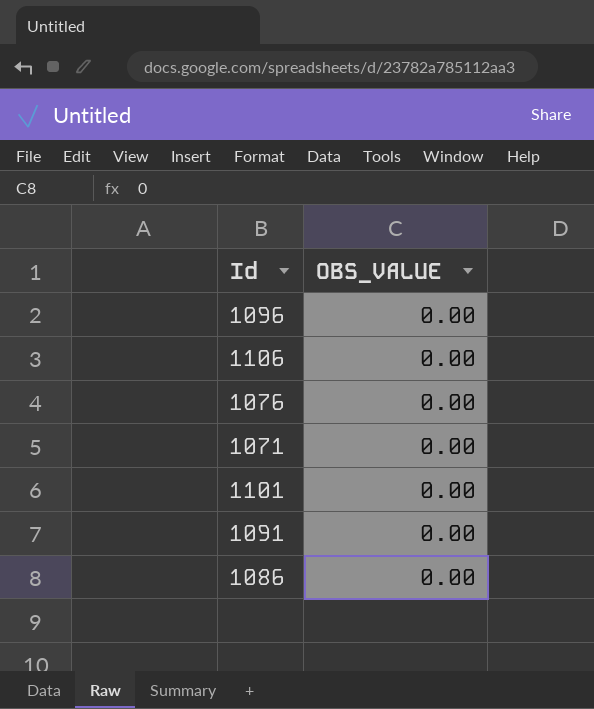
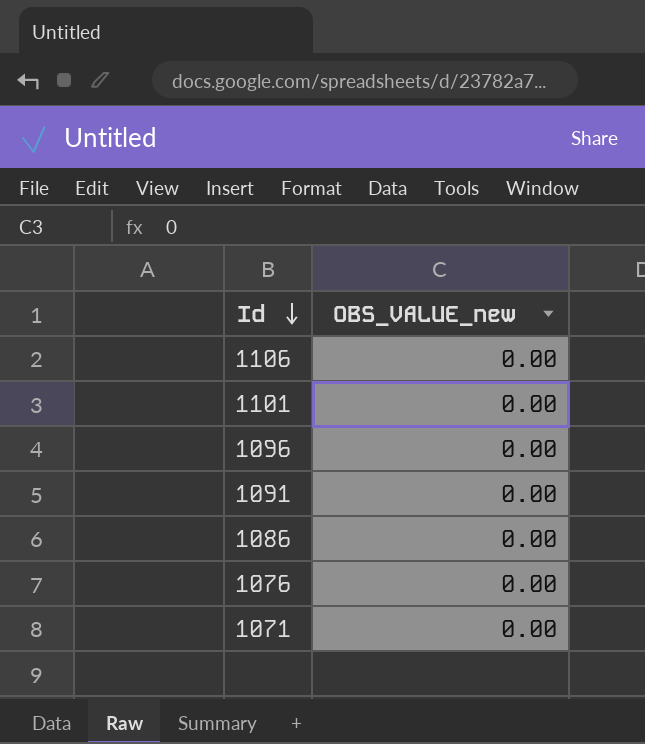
row order: none -> Id descending
column name: OBS_VALUE -> OBS_VALUE_new

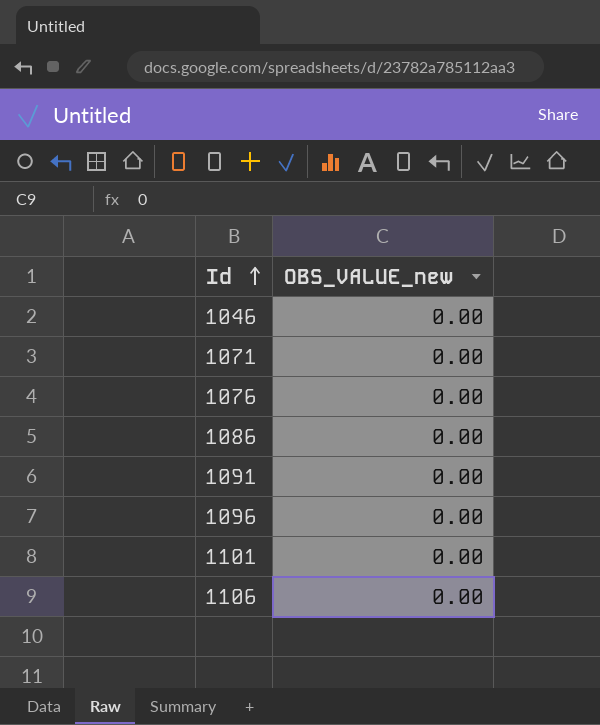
row order: Id descending -> Id ascending
row 1046: none -> 0.00

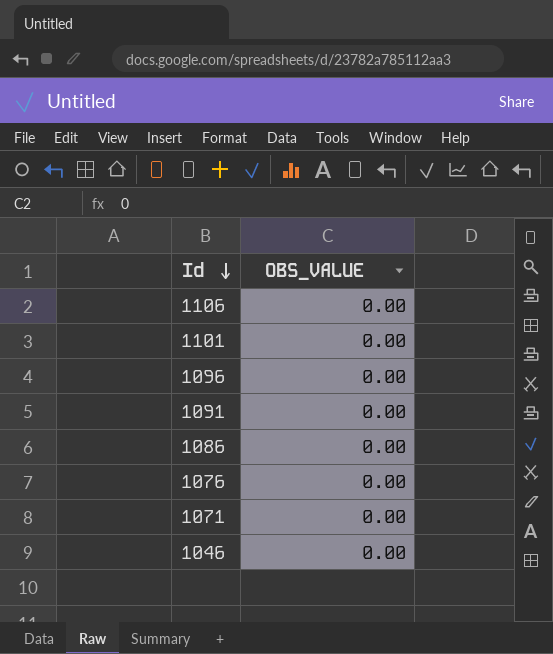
row order: Id ascending -> Id descending
column name: OBS_VALUE_new -> OBS_VALUE

